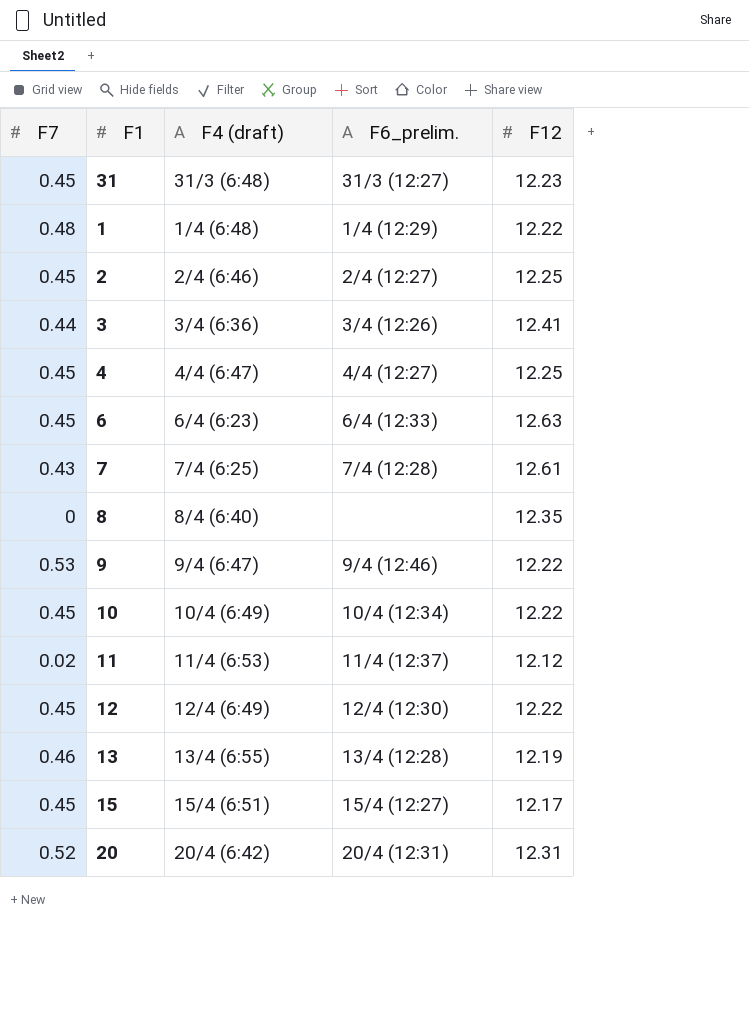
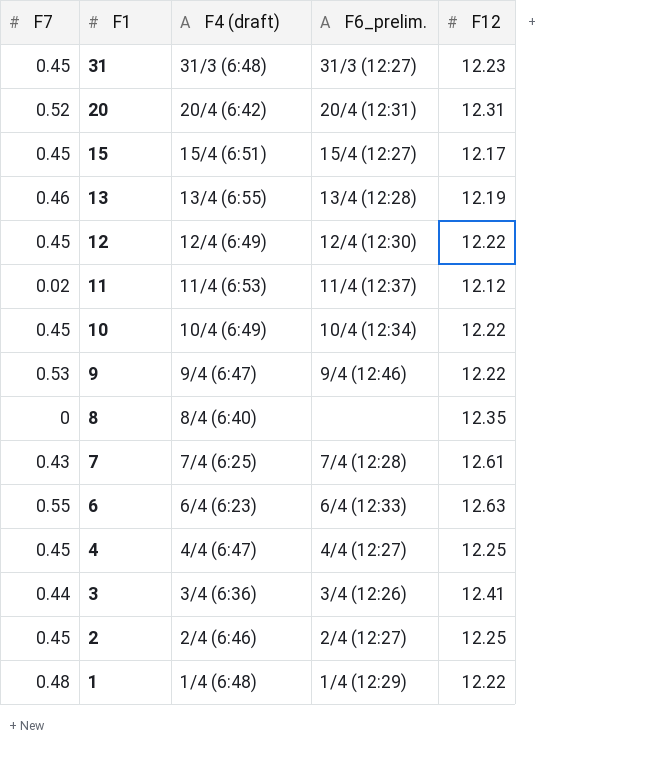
row order: none -> F1 descending
6 | F7: 0.45 -> 0.55

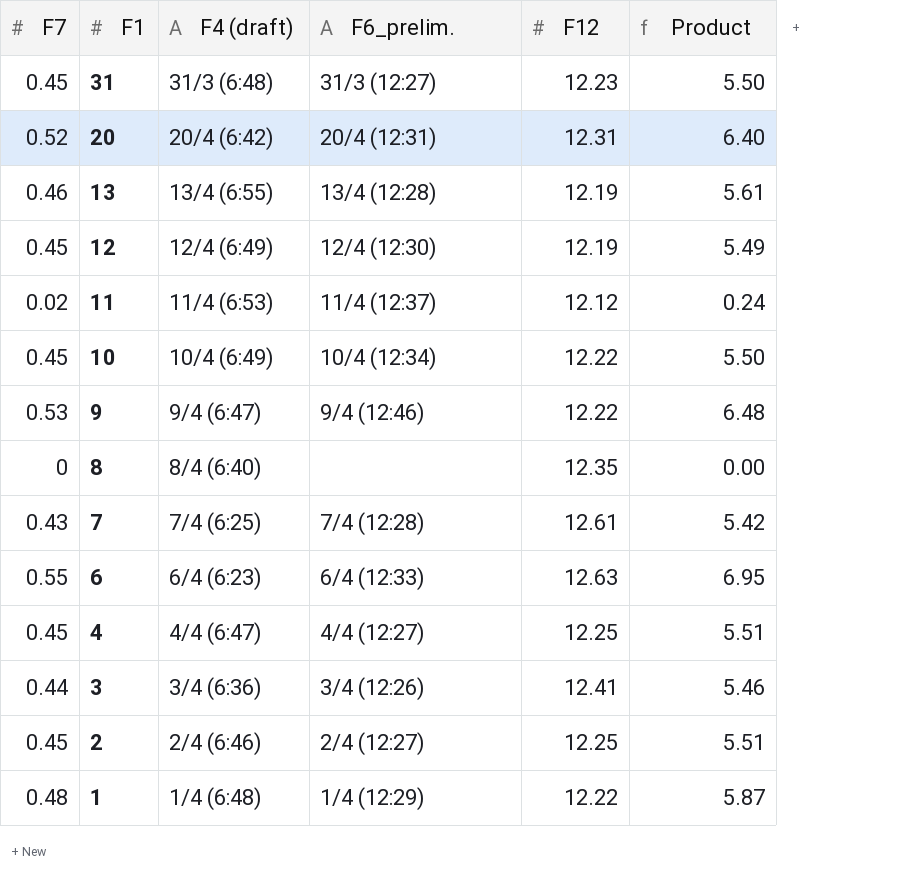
column Product | formula: none -> [F7] * [F12]
row 15: 0.45 | 15/4 (6:51) | 15/4 (12:27) | 12.17 -> none
12 | F12: 12.22 -> 12.19

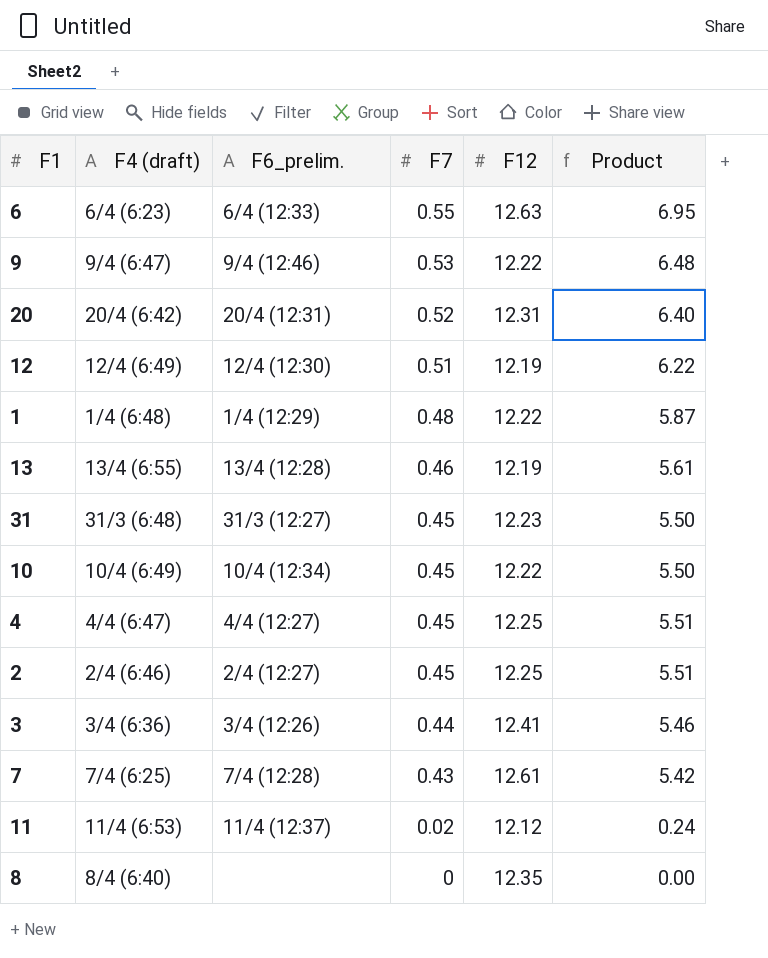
row order: F1 descending -> F7 descending
column F7 | position: 1 -> 4
12 | F7: 0.45 -> 0.51
12 | Product: 5.49 -> 6.22

